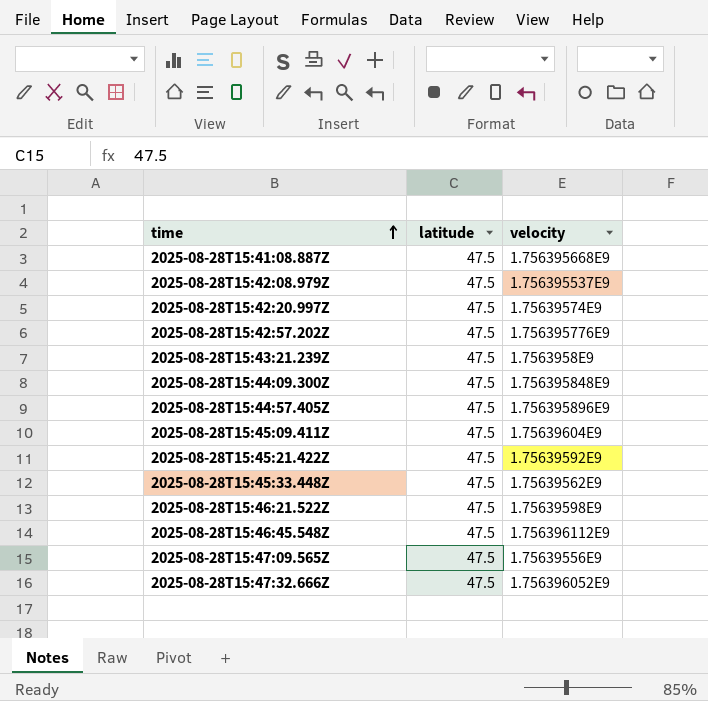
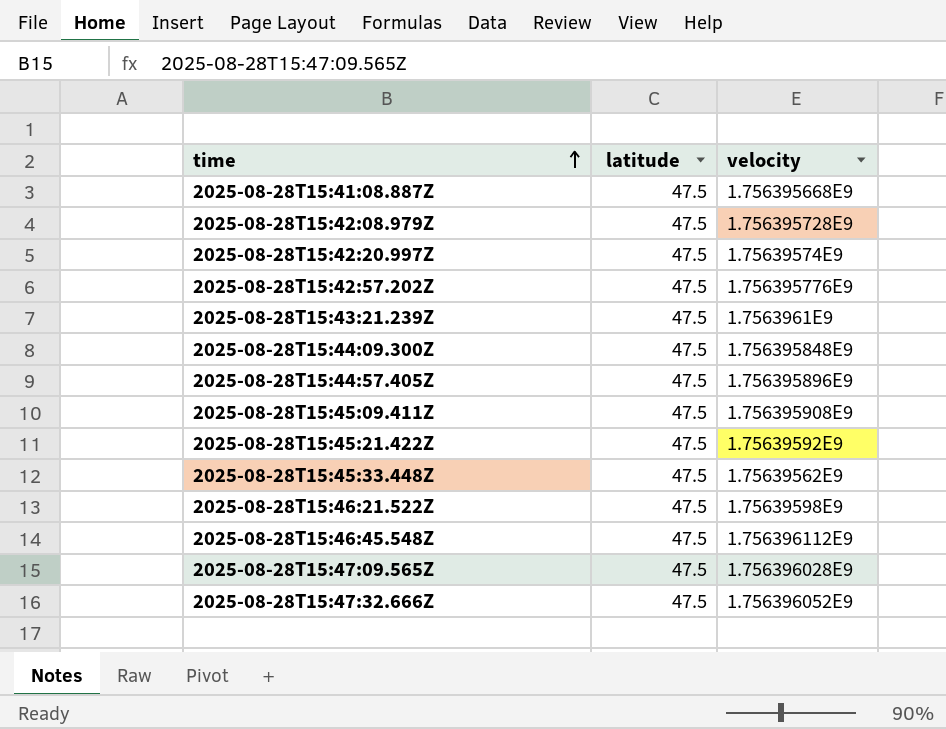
2025-08-28T15:42:08.979Z | velocity: 1.756395537E9 -> 1.756395728E9
2025-08-28T15:43:21.239Z | velocity: 1.7563958E9 -> 1.7563961E9
2025-08-28T15:45:09.411Z | velocity: 1.75639604E9 -> 1.756395908E9
2025-08-28T15:47:09.565Z | velocity: 1.75639556E9 -> 1.756396028E9

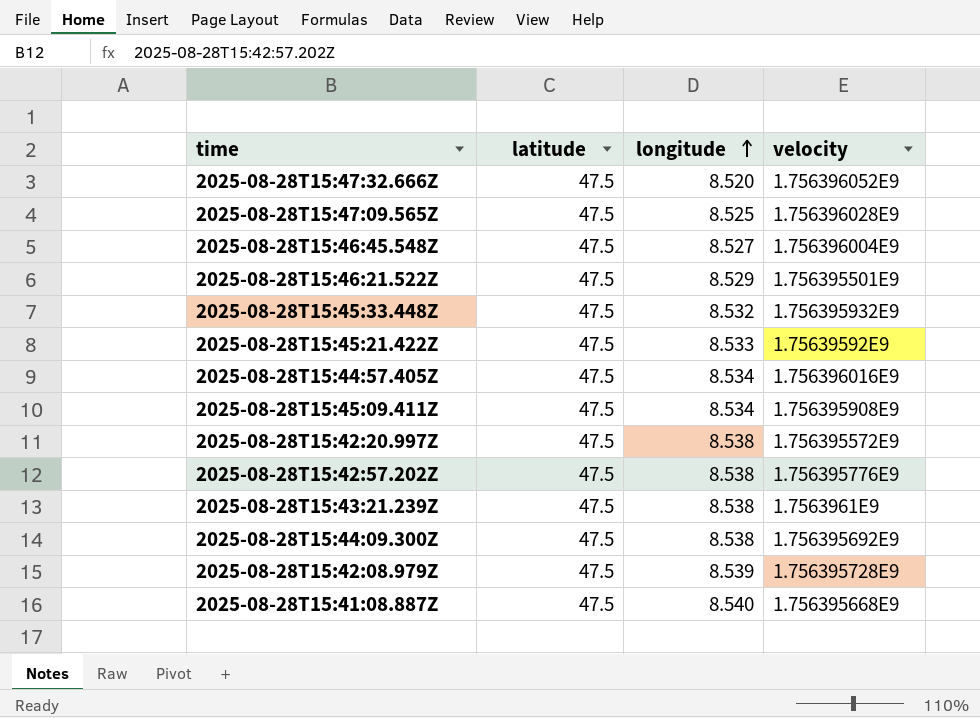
row order: time ascending -> longitude ascending
column longitude | position: none -> 3
2025-08-28T15:46:45.548Z | velocity: 1.756396112E9 -> 1.756396004E9
2025-08-28T15:46:21.522Z | velocity: 1.75639598E9 -> 1.756395501E9
2025-08-28T15:45:33.448Z | velocity: 1.75639562E9 -> 1.756395932E9
2025-08-28T15:44:57.405Z | velocity: 1.756395896E9 -> 1.756396016E9
2025-08-28T15:42:20.997Z | velocity: 1.75639574E9 -> 1.756395572E9
2025-08-28T15:44:09.300Z | velocity: 1.756395848E9 -> 1.756395692E9

